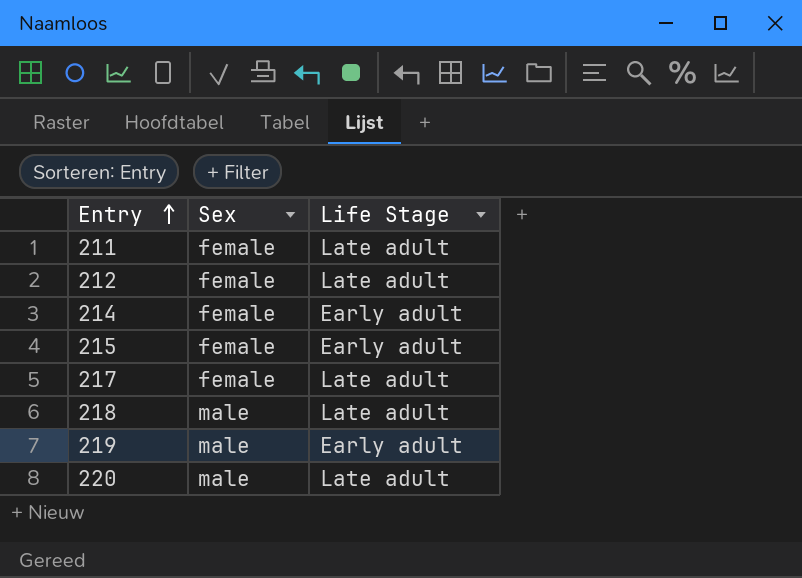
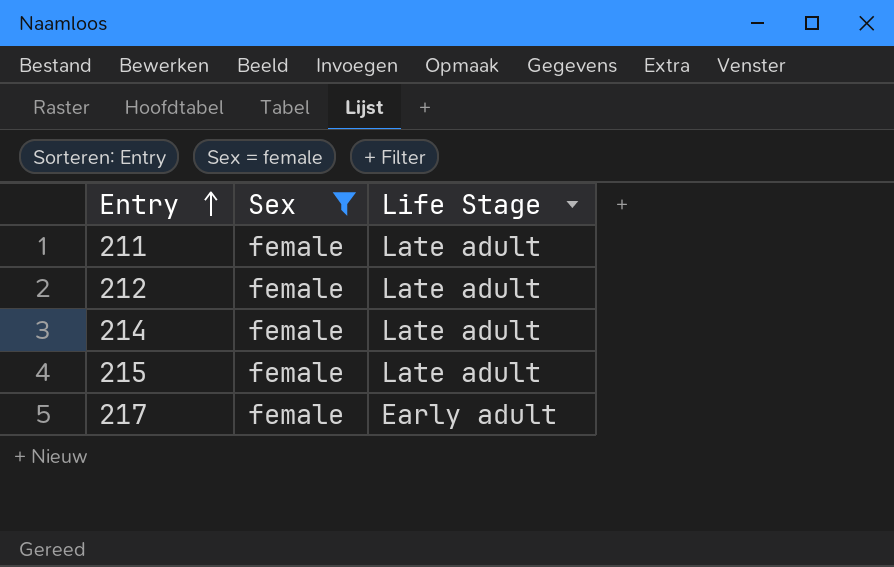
filter: none -> Sex = female
214 | Life Stage: Early adult -> Late adult
215 | Life Stage: Early adult -> Late adult
217 | Life Stage: Late adult -> Early adult

